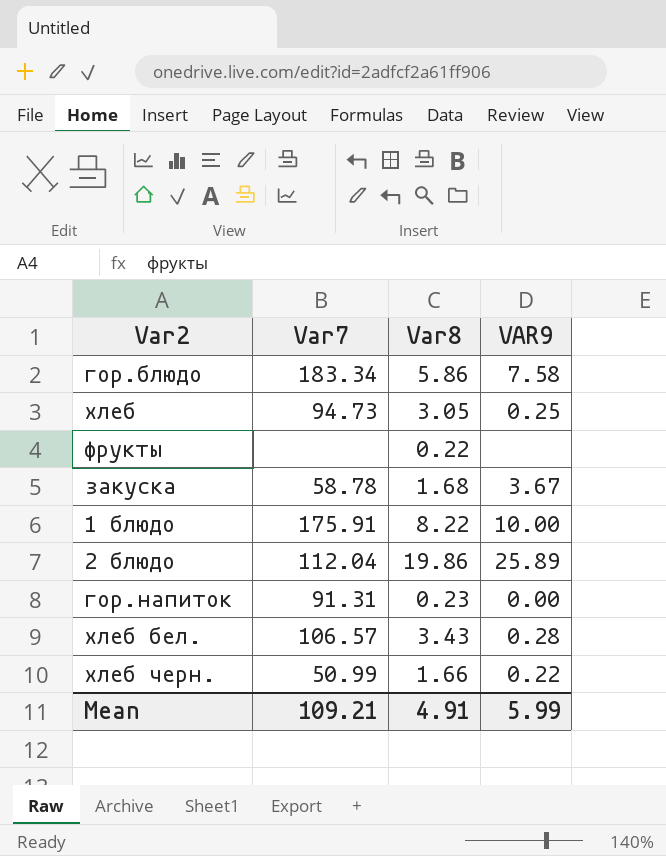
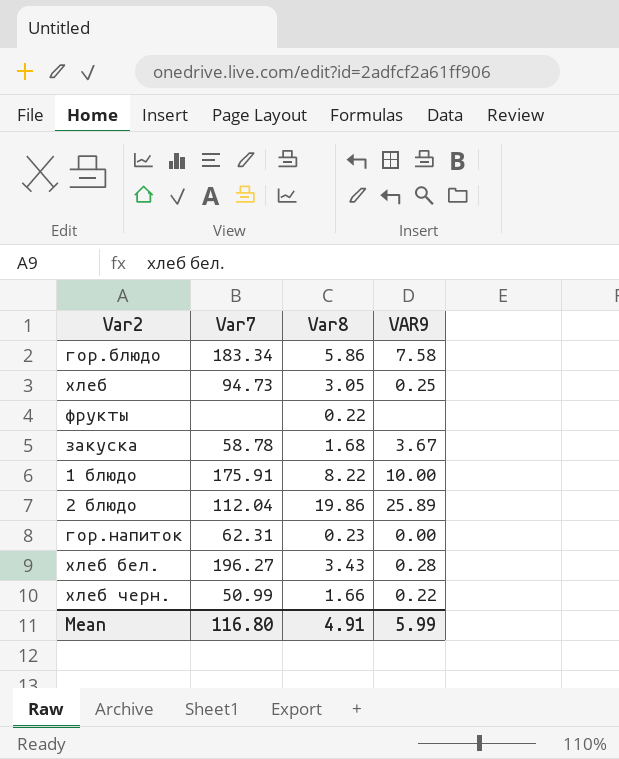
гор.напиток | Var7: 91.31 -> 62.31
хлеб бел. | Var7: 106.57 -> 196.27
Mean | Var7: 109.21 -> 116.80

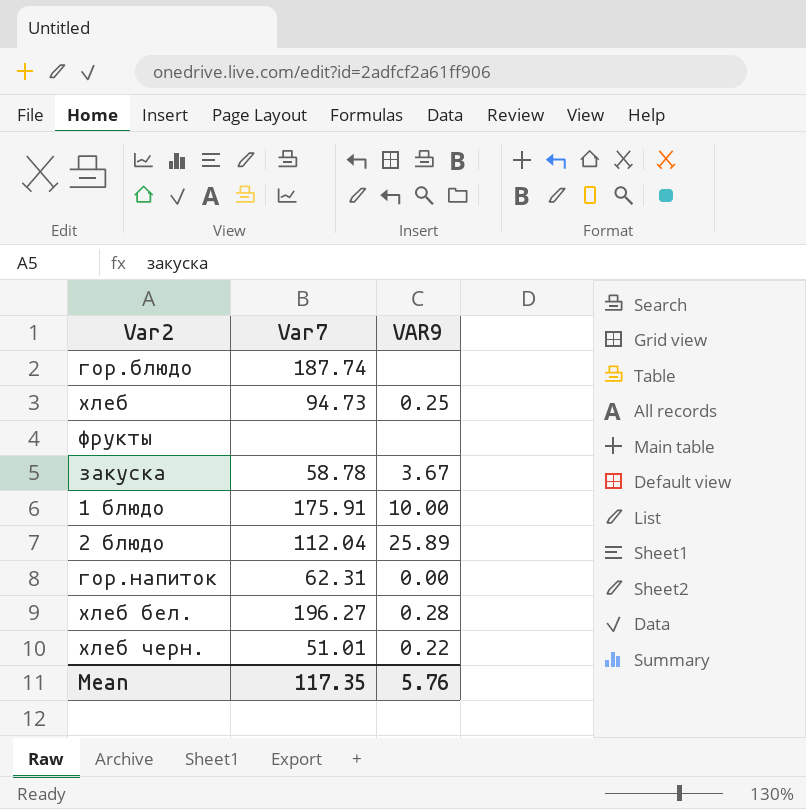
column Var8 | position: 3 -> none
гор.блюдо | Var7: 183.34 -> 187.74
гор.блюдо | VAR9: 7.58 -> none
хлеб черн. | Var7: 50.99 -> 51.01
Mean | Var7: 116.80 -> 117.35
Mean | VAR9: 5.99 -> 5.76

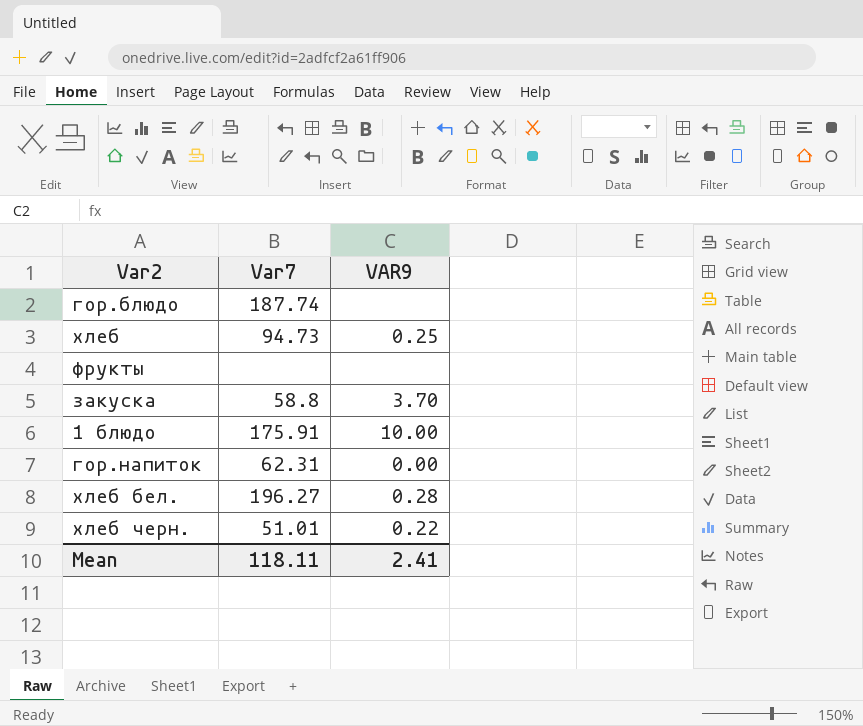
row 2 блюдо: 112.04 | 25.89 -> none
закуска | Var7: 58.78 -> 58.8
закуска | VAR9: 3.67 -> 3.70
Mean | Var7: 117.35 -> 118.11
Mean | VAR9: 5.76 -> 2.41

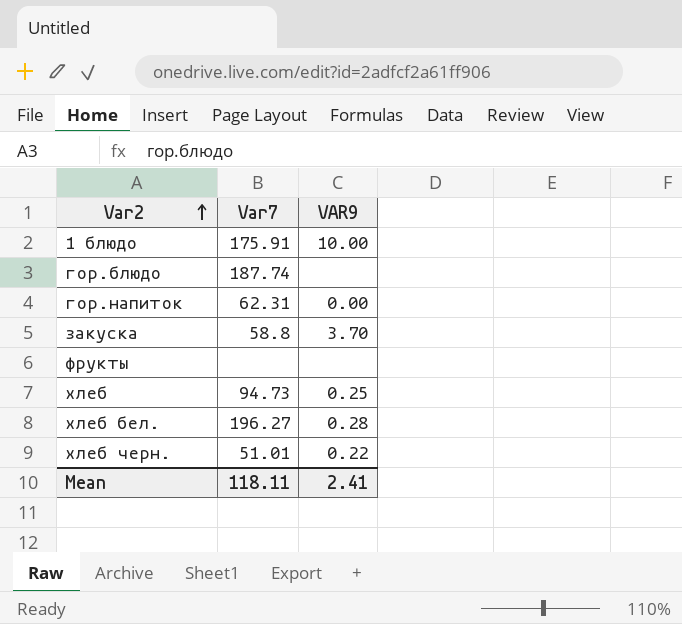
row order: none -> Var2 ascending

